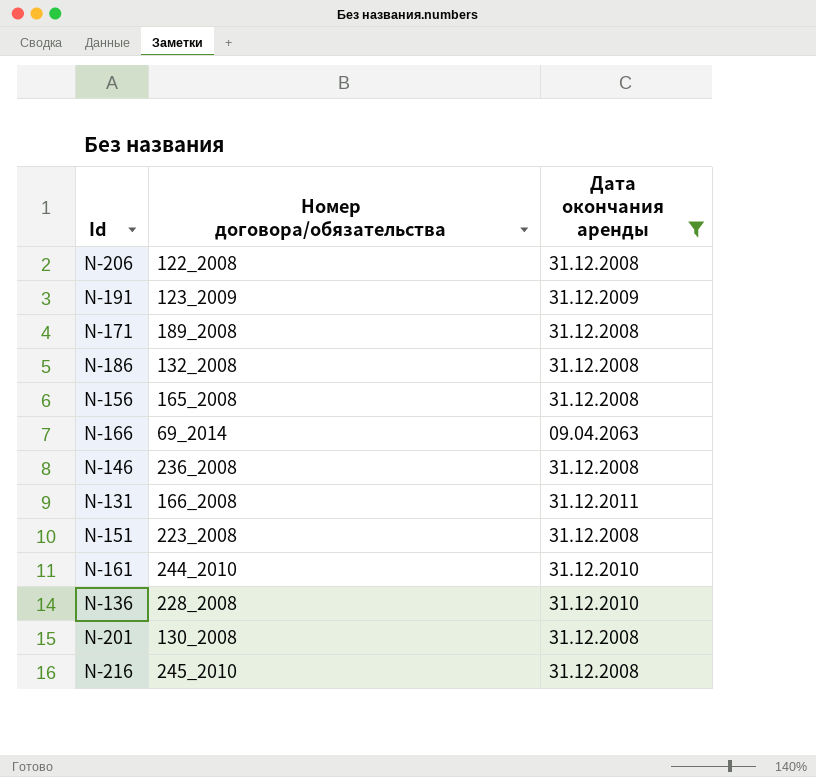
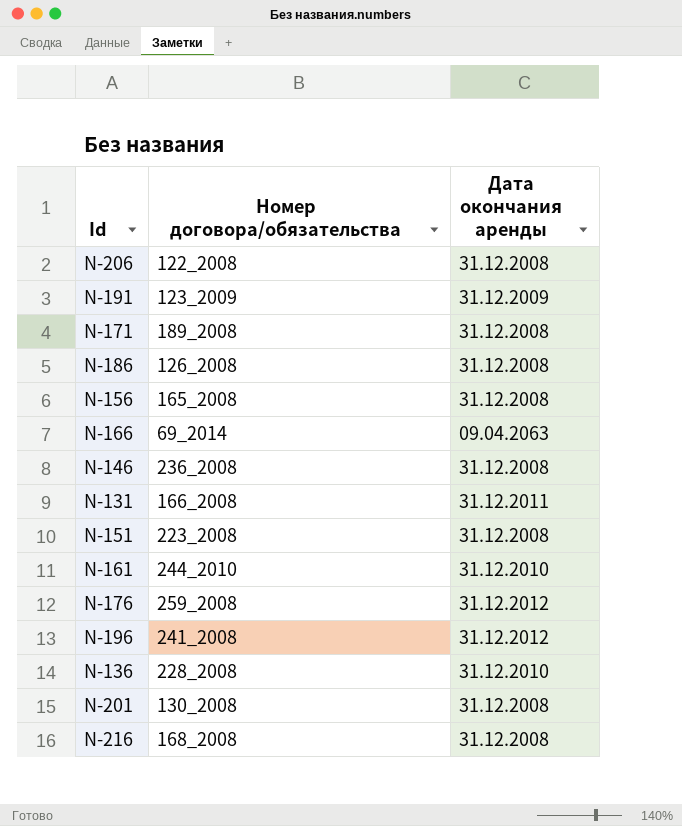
filter: Дата окончания аренды != 31.12.2012 -> none
N-186 | Номер договора/обязательства: 132_2008 -> 126_2008
N-216 | Номер договора/обязательства: 245_2010 -> 168_2008

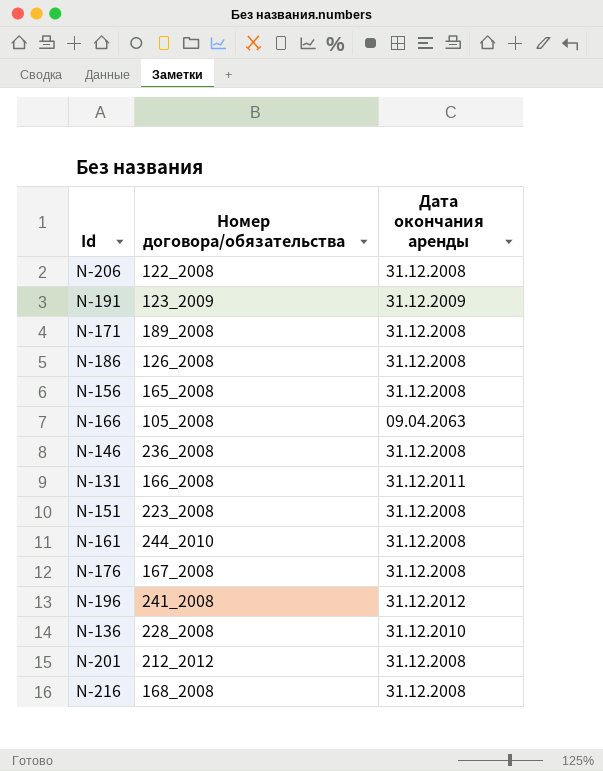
N-166 | Номер договора/обязательства: 69_2014 -> 105_2008
N-161 | Дата окончания аренды: 31.12.2010 -> 31.12.2008
N-176 | Номер договора/обязательства: 259_2008 -> 167_2008
N-176 | Дата окончания аренды: 31.12.2012 -> 31.12.2008
N-201 | Номер договора/обязательства: 130_2008 -> 212_2012

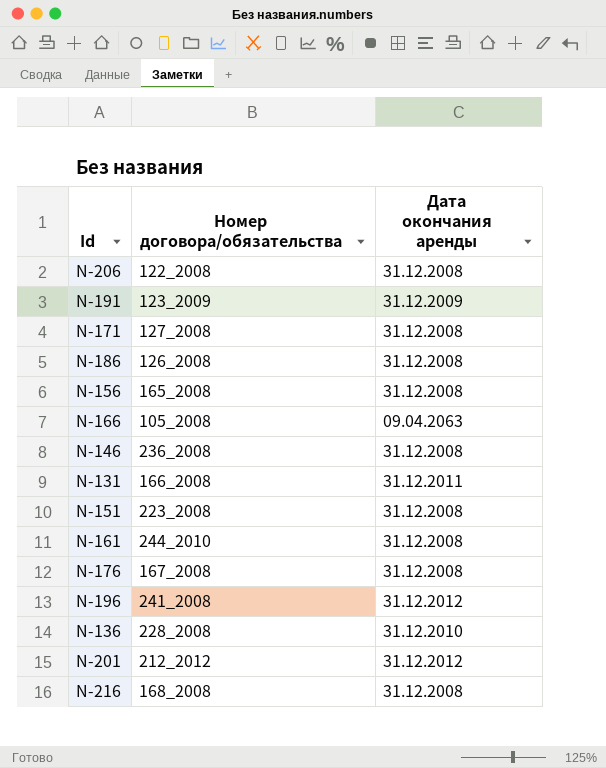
N-171 | Номер договора/обязательства: 189_2008 -> 127_2008
N-201 | Дата окончания аренды: 31.12.2008 -> 31.12.2012

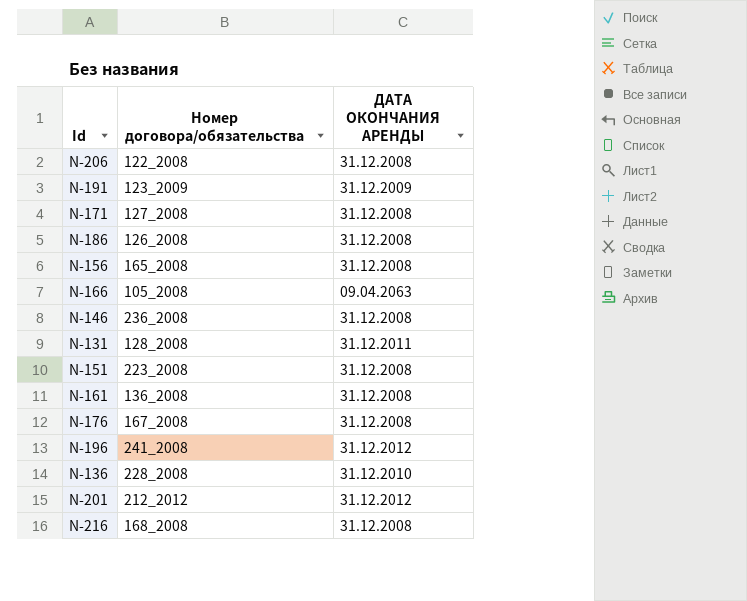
column name: Дата окончания аренды -> ДАТА ОКОНЧАНИЯ АРЕНДЫ
N-131 | Номер договора/обязательства: 166_2008 -> 128_2008
N-161 | Номер договора/обязательства: 244_2010 -> 136_2008

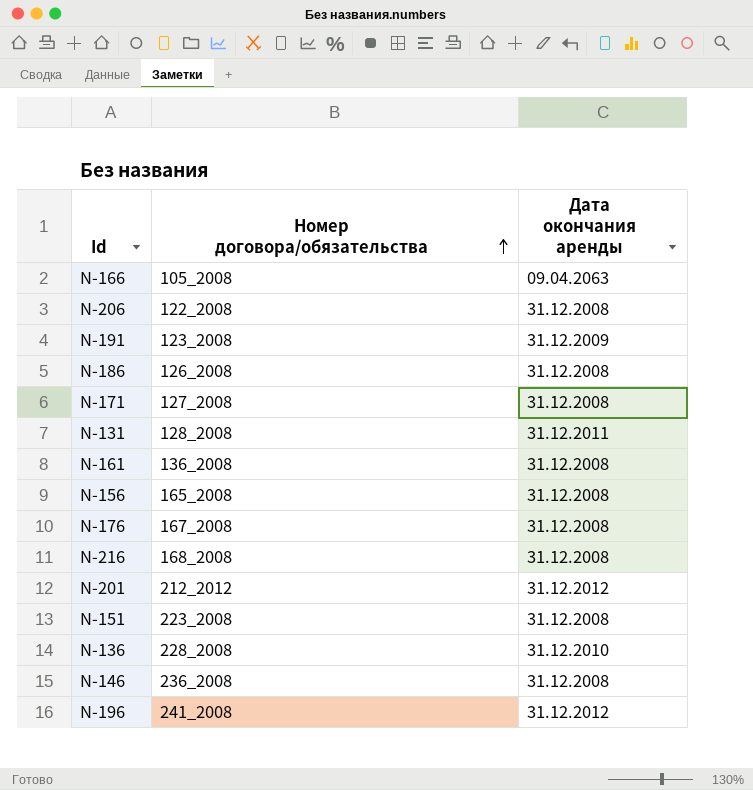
row order: none -> Номер договора/обязательства ascending
column name: ДАТА ОКОНЧАНИЯ АРЕНДЫ -> Дата окончания аренды
N-191 | Номер договора/обязательства: 123_2009 -> 123_2008

